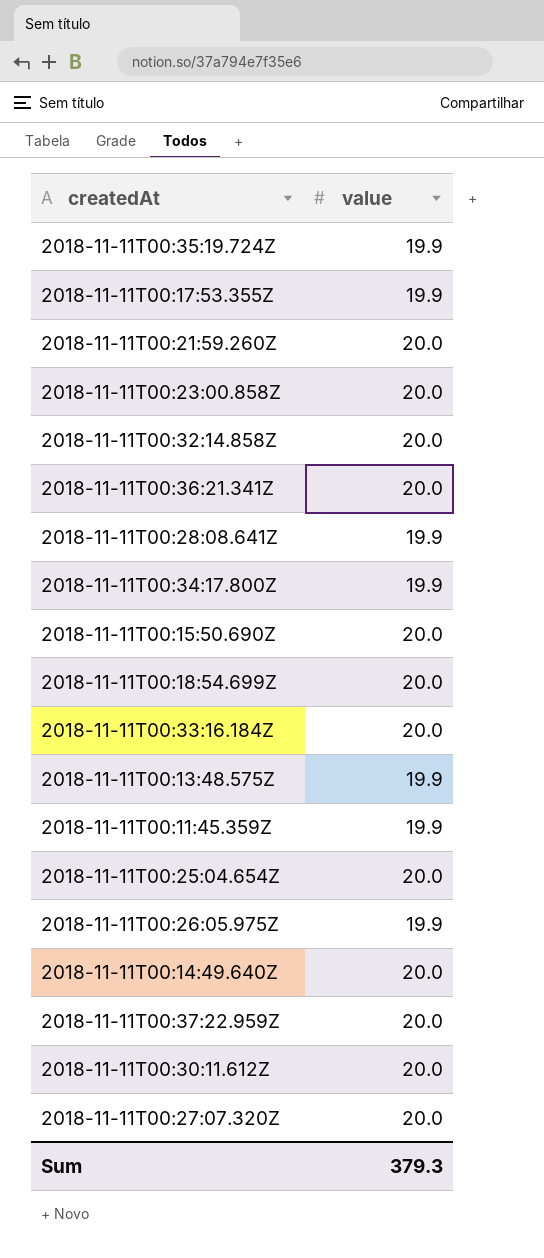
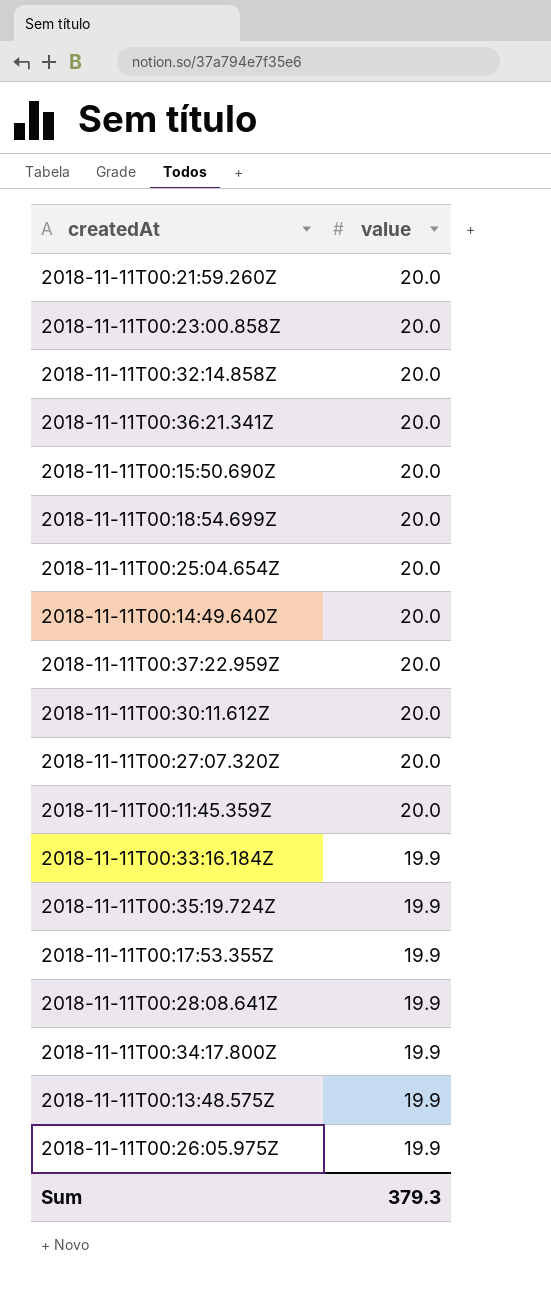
row order: none -> value descending
2018-11-11T00:11:45.359Z | value: 19.9 -> 20.0
2018-11-11T00:33:16.184Z | value: 20.0 -> 19.9

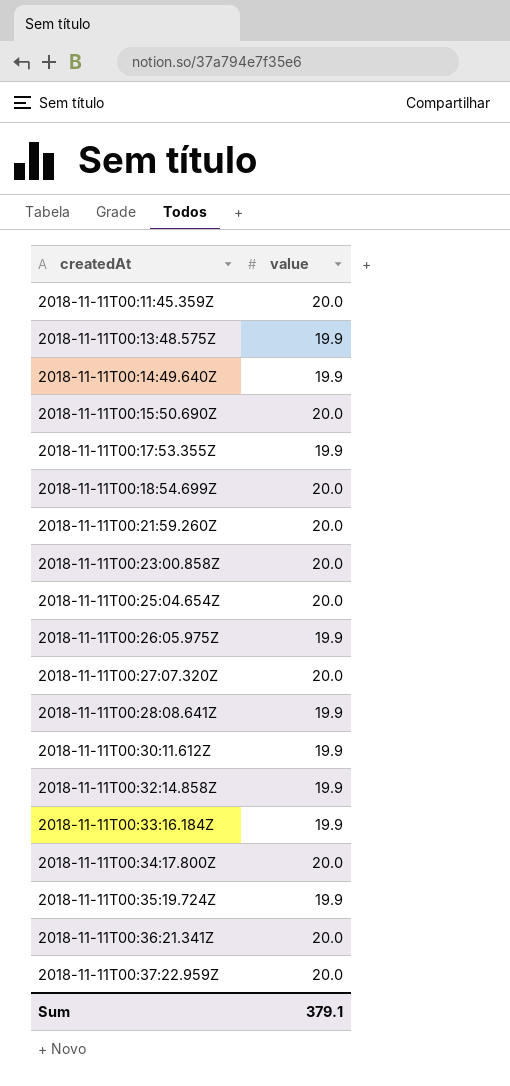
row order: value descending -> createdAt ascending
2018-11-11T00:14:49.640Z | value: 20.0 -> 19.9
2018-11-11T00:30:11.612Z | value: 20.0 -> 19.9
2018-11-11T00:32:14.858Z | value: 20.0 -> 19.9
2018-11-11T00:34:17.800Z | value: 19.9 -> 20.0
Sum | value: 379.3 -> 379.1

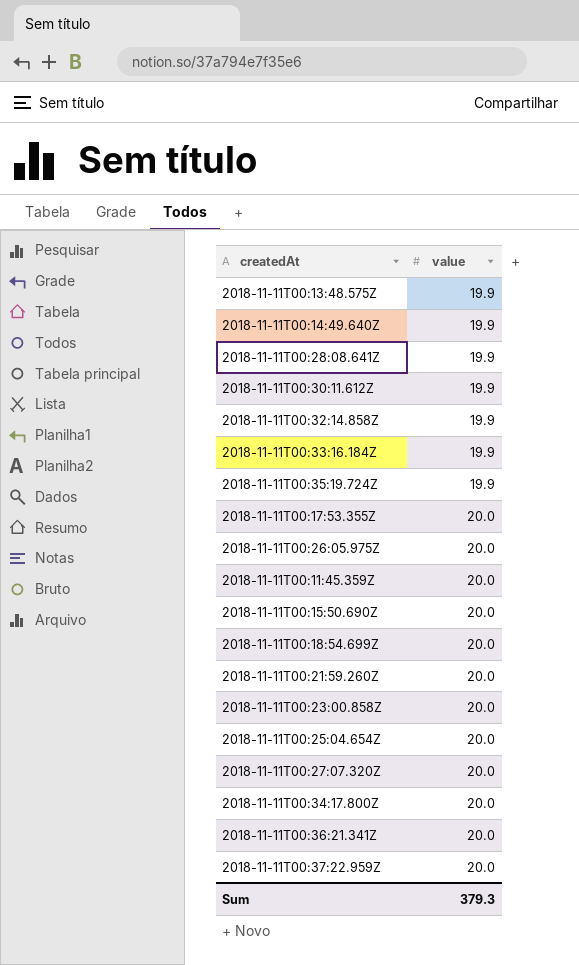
row order: createdAt ascending -> value ascending
2018-11-11T00:17:53.355Z | value: 19.9 -> 20.0
2018-11-11T00:26:05.975Z | value: 19.9 -> 20.0
Sum | value: 379.1 -> 379.3

